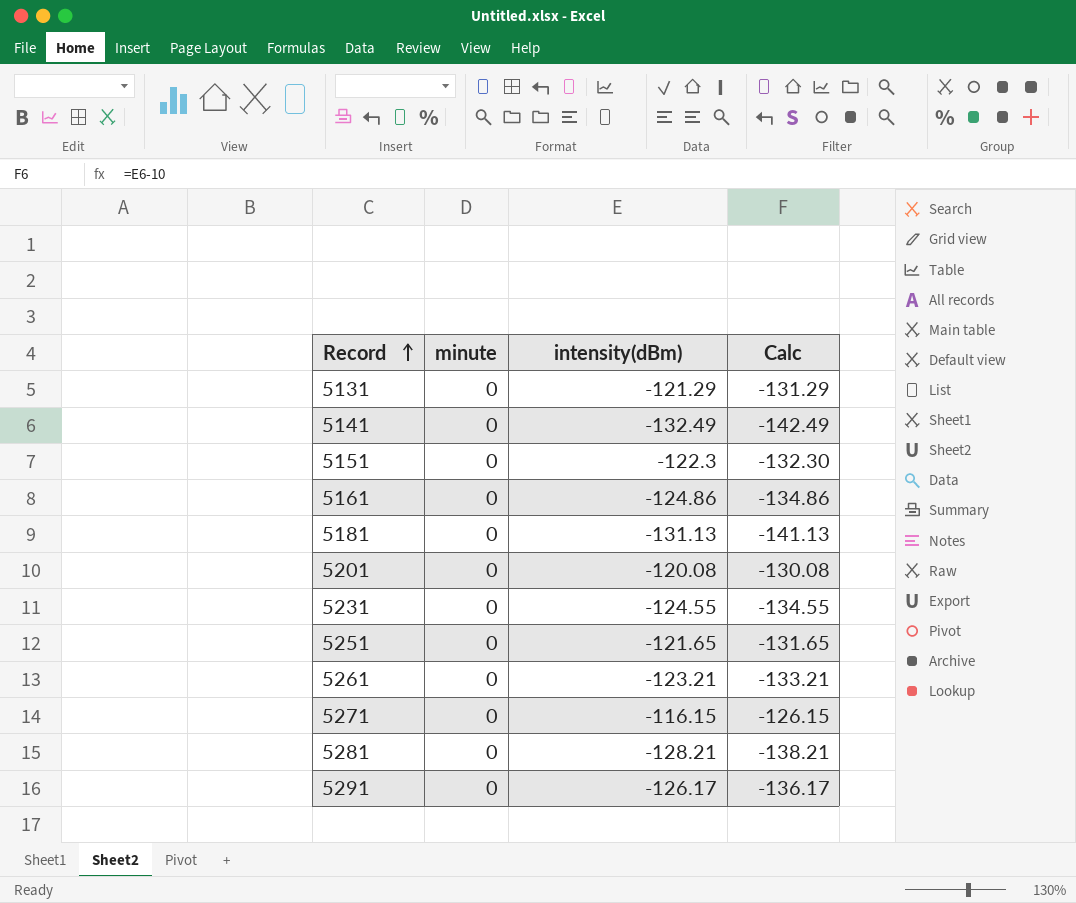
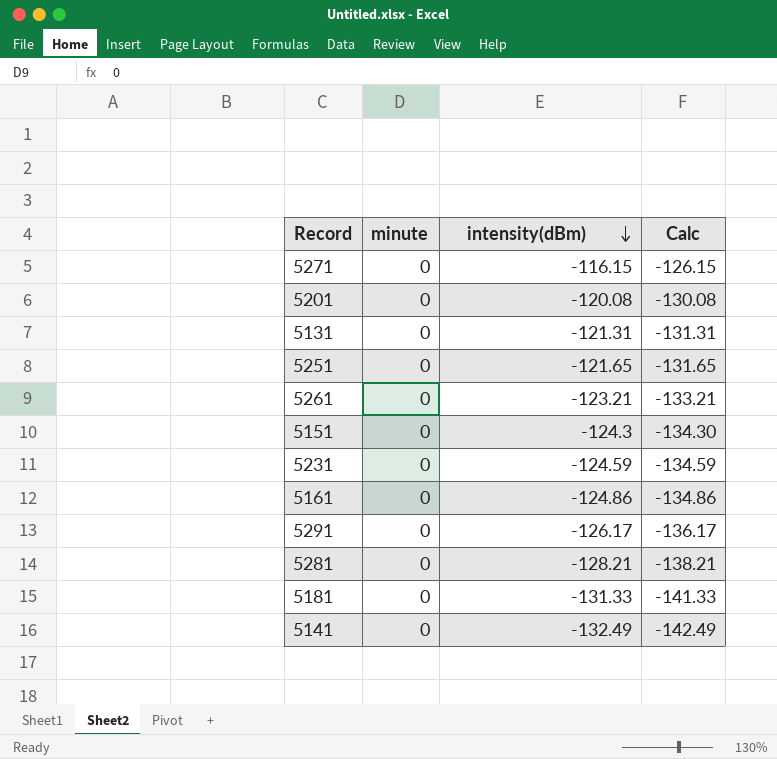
row order: Record ascending -> intensity(dBm) descending
5131 | intensity(dBm): -121.29 -> -121.31
5131 | Calc: -131.29 -> -131.31
5151 | intensity(dBm): -122.3 -> -124.3
5151 | Calc: -132.30 -> -134.30
5231 | intensity(dBm): -124.55 -> -124.59
5231 | Calc: -134.55 -> -134.59
5181 | intensity(dBm): -131.13 -> -131.33
5181 | Calc: -141.13 -> -141.33

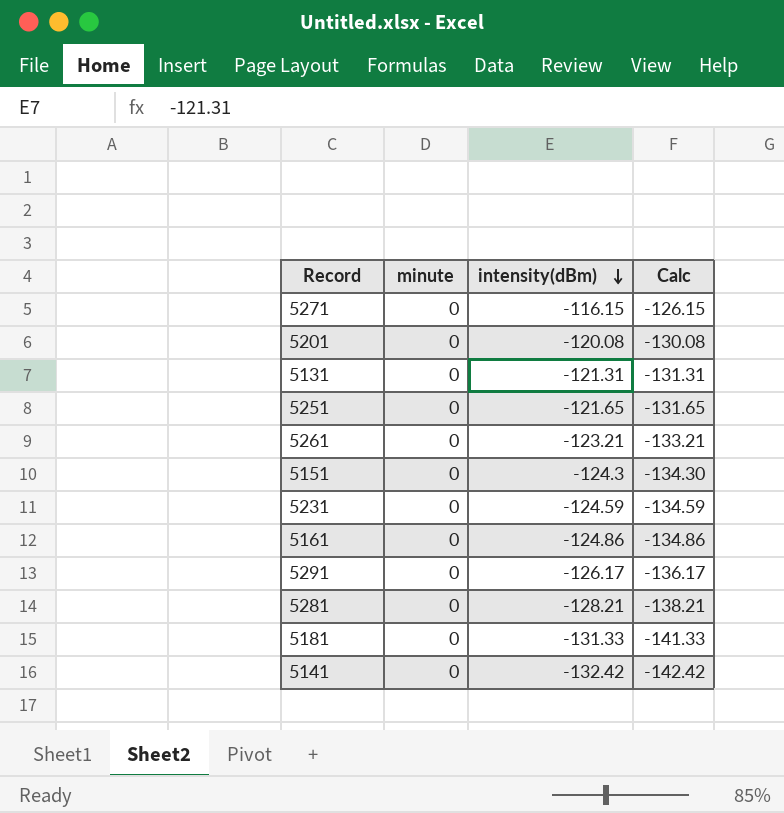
5141 | intensity(dBm): -132.49 -> -132.42
5141 | Calc: -142.49 -> -142.42

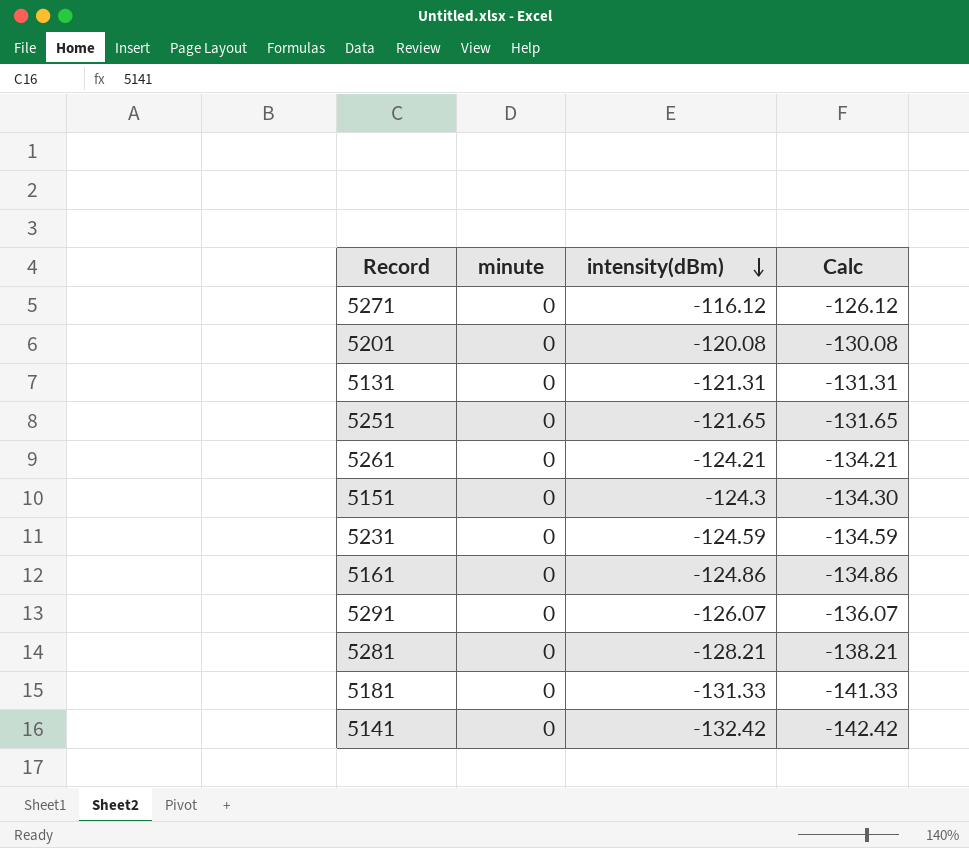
5271 | intensity(dBm): -116.15 -> -116.12
5271 | Calc: -126.15 -> -126.12
5261 | intensity(dBm): -123.21 -> -124.21
5261 | Calc: -133.21 -> -134.21
5291 | intensity(dBm): -126.17 -> -126.07
5291 | Calc: -136.17 -> -136.07

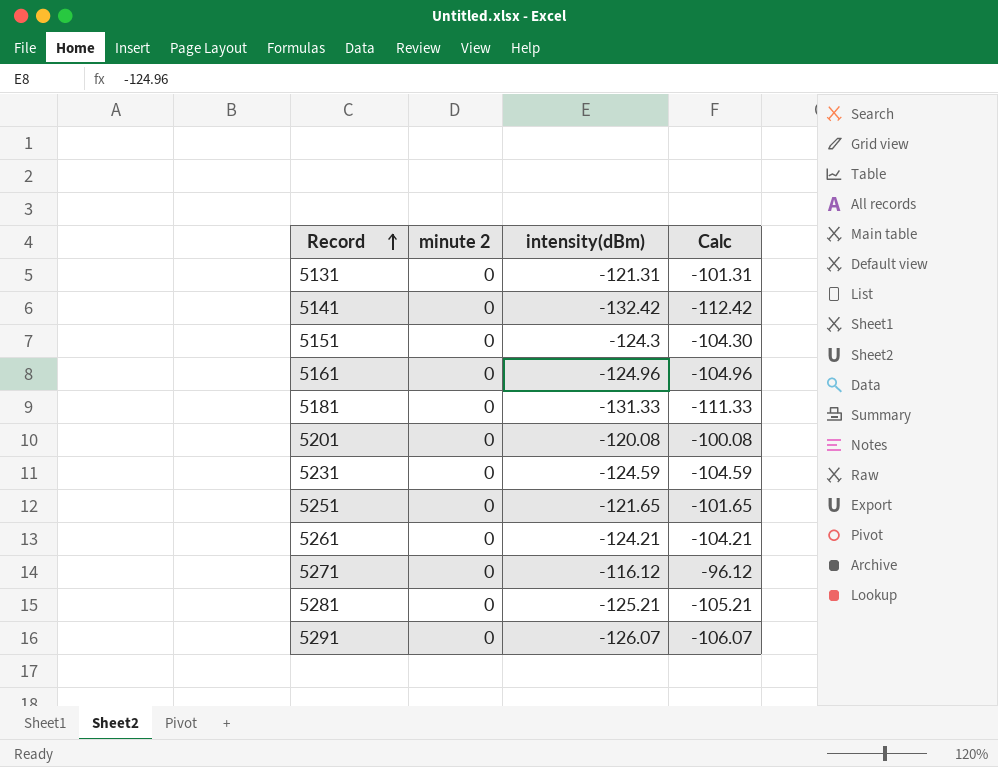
row order: intensity(dBm) descending -> Record ascending
column name: minute -> minute 2
column Calc | formula: [intensity(dBm)] - 10 -> [intensity(dBm)] + 20
5161 | intensity(dBm): -124.86 -> -124.96
5281 | intensity(dBm): -128.21 -> -125.21

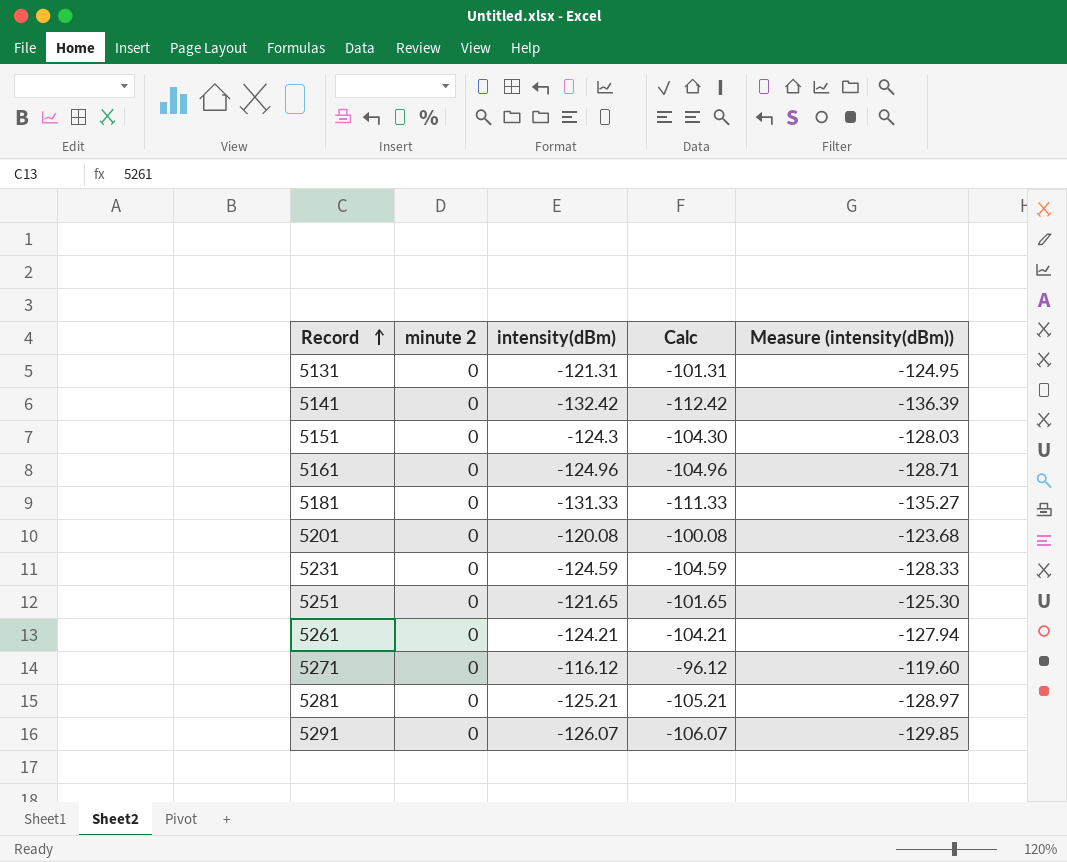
column Measure (intensity(dBm)) | formula: none -> [intensity(dBm)] * 1.03

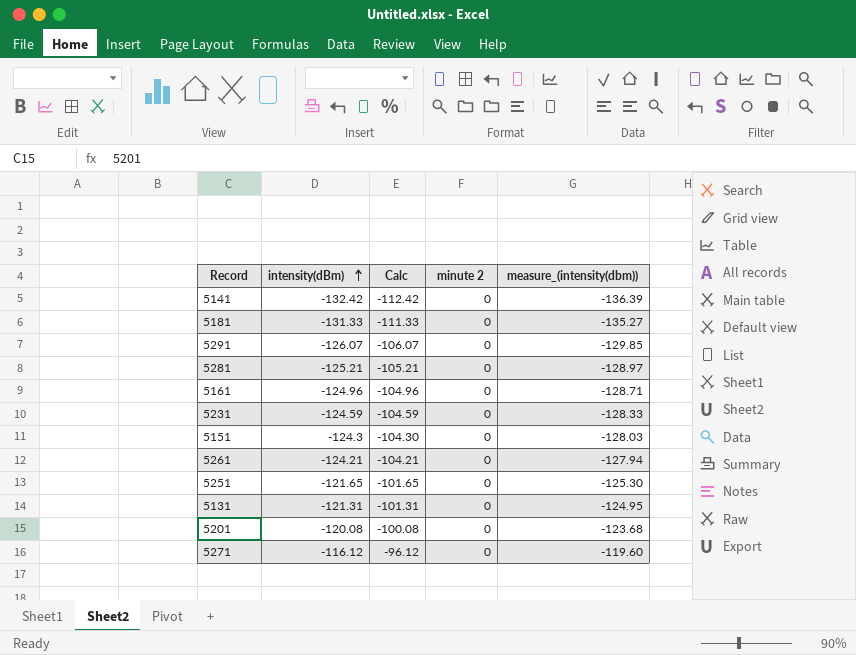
row order: Record ascending -> intensity(dBm) ascending
column minute 2 | position: 2 -> 4
column name: Measure (intensity(dBm)) -> measure_(intensity(dbm))

